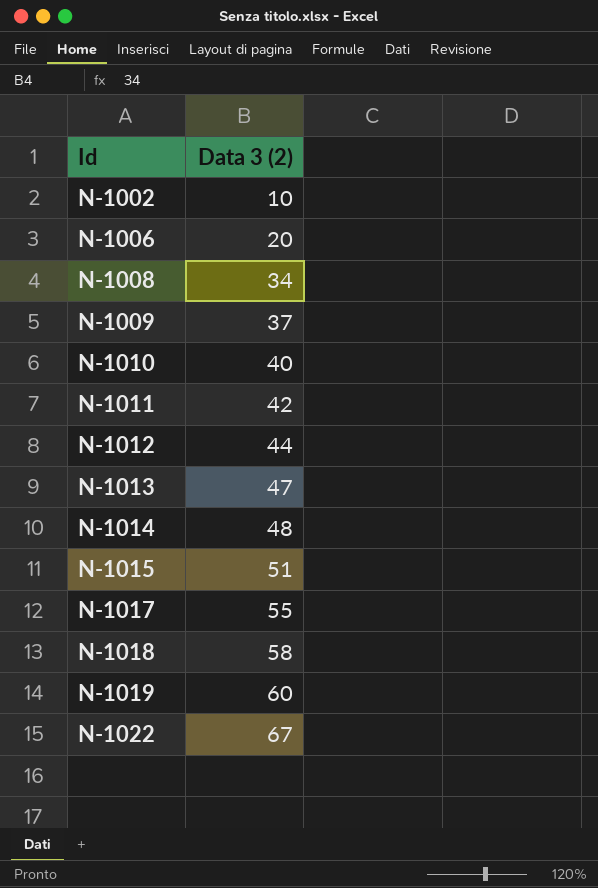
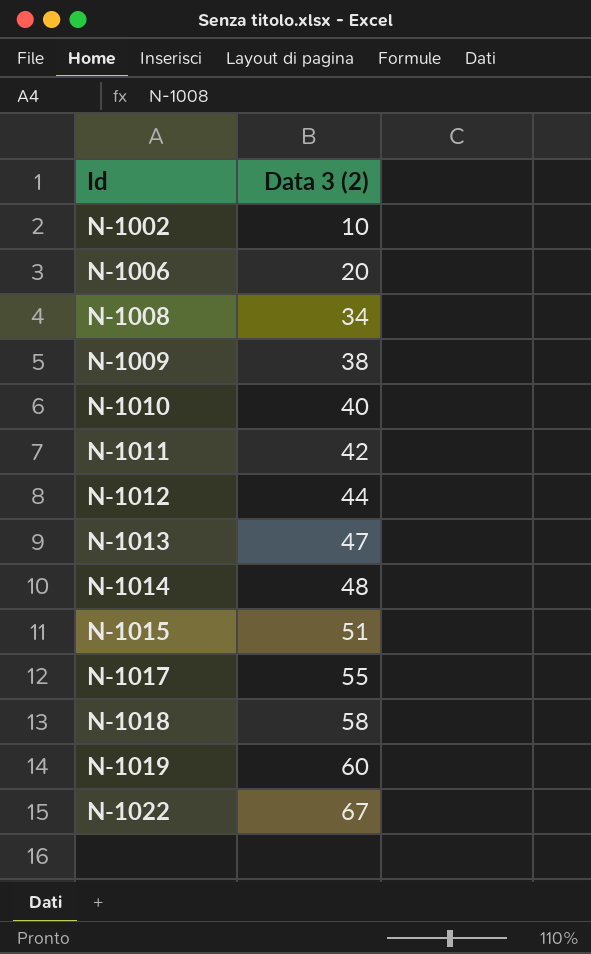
N-1009 | Data 3 (2): 37 -> 38

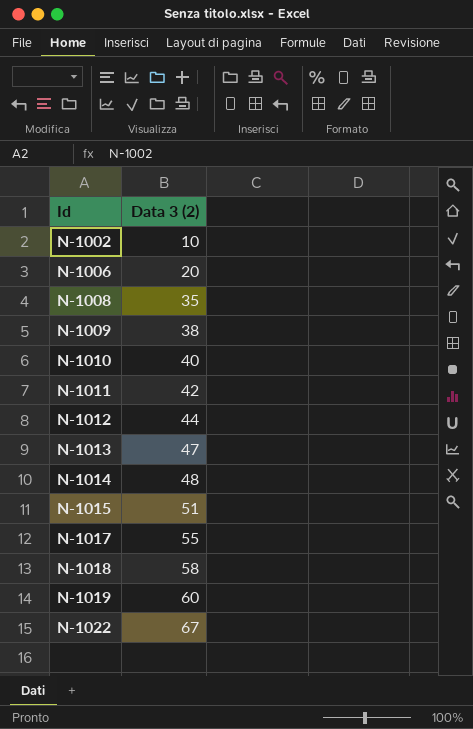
N-1008 | Data 3 (2): 34 -> 35

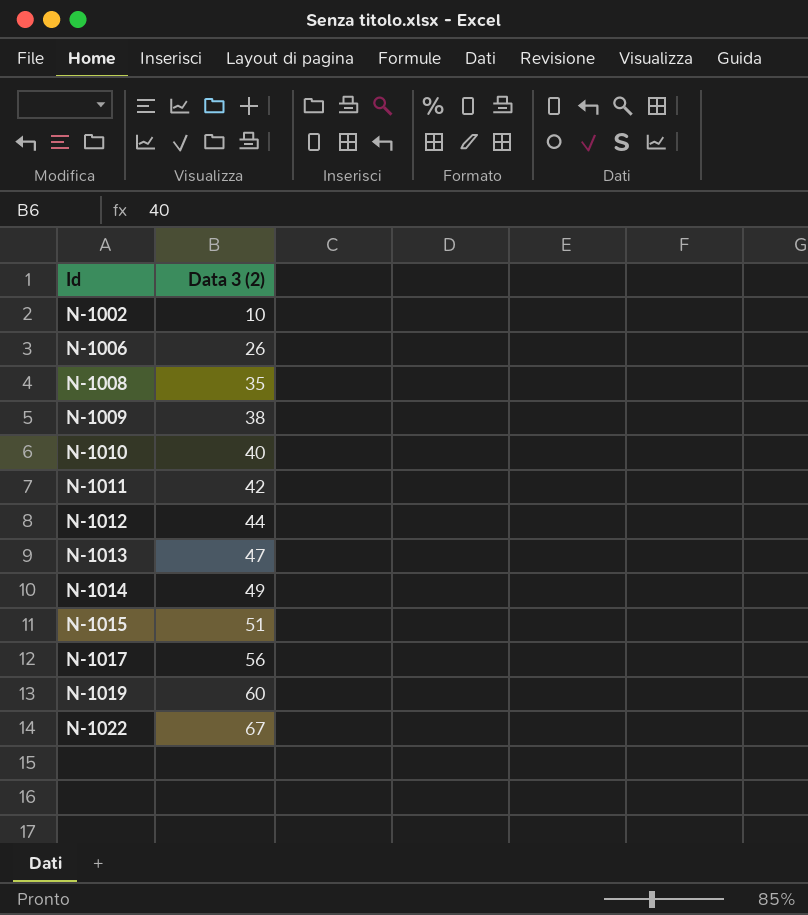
row N-1018: 58 -> none
N-1006 | Data 3 (2): 20 -> 26
N-1014 | Data 3 (2): 48 -> 49
N-1017 | Data 3 (2): 55 -> 56

